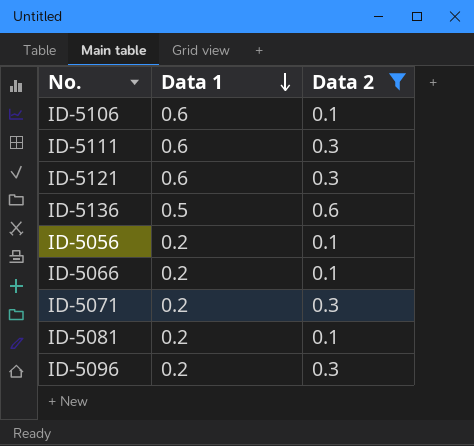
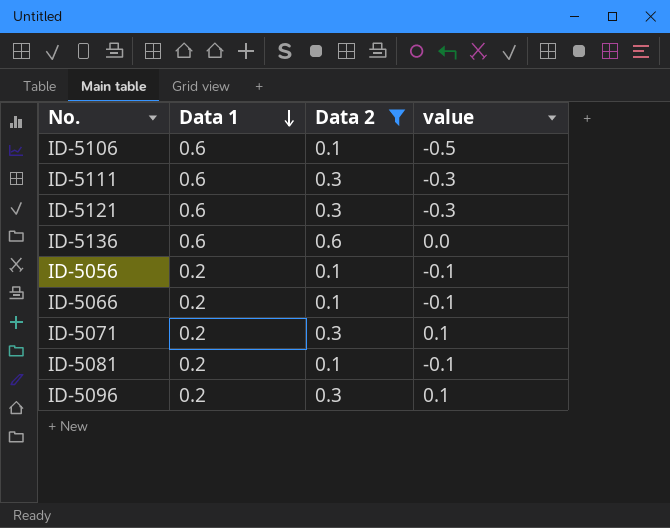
column value | formula: none -> [Data 2] - [Data 1]
ID-5136 | Data 1: 0.5 -> 0.6

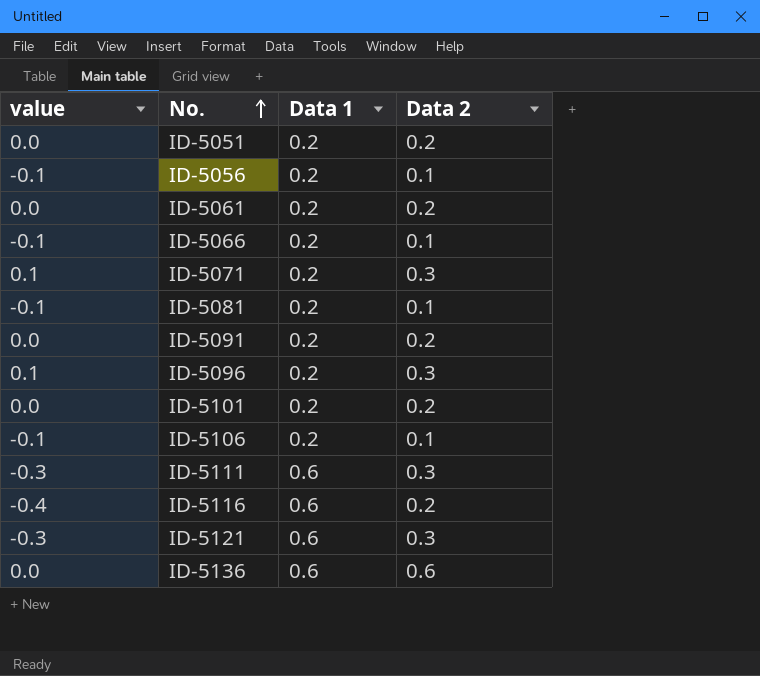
filter: Data 2 != 0.2 -> none
row order: Data 1 descending -> No. ascending
column value | position: 4 -> 1
ID-5106 | value: -0.5 -> -0.1
ID-5106 | Data 1: 0.6 -> 0.2

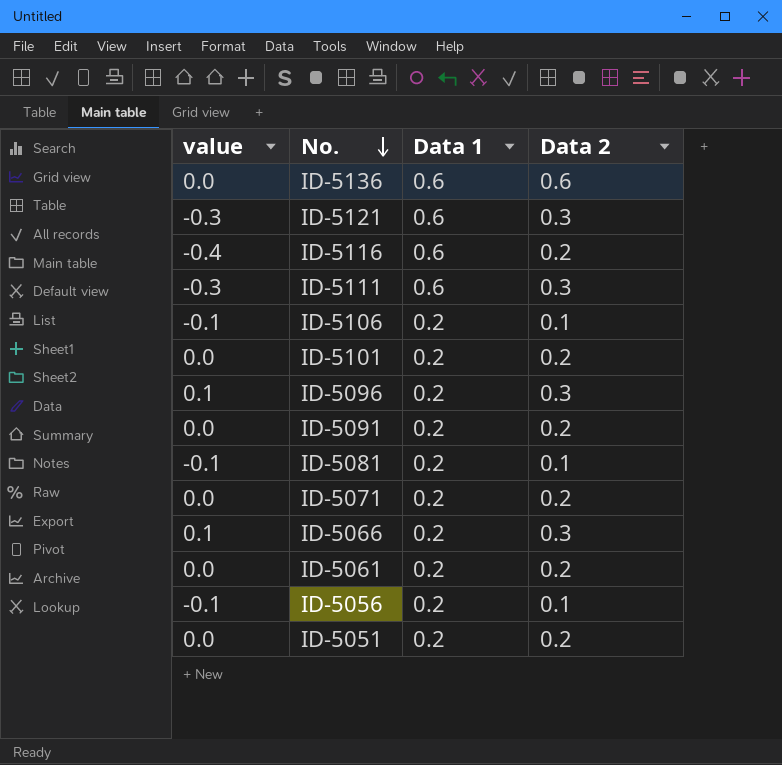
row order: No. ascending -> No. descending
ID-5071 | value: 0.1 -> 0.0
ID-5071 | Data 2: 0.3 -> 0.2
ID-5066 | value: -0.1 -> 0.1
ID-5066 | Data 2: 0.1 -> 0.3

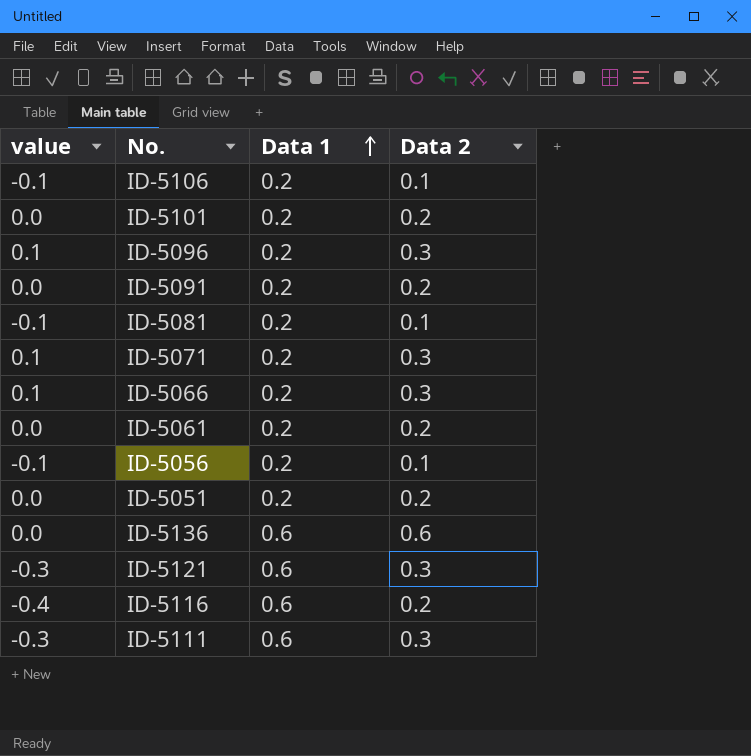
row order: No. descending -> Data 1 ascending
ID-5071 | value: 0.0 -> 0.1
ID-5071 | Data 2: 0.2 -> 0.3

